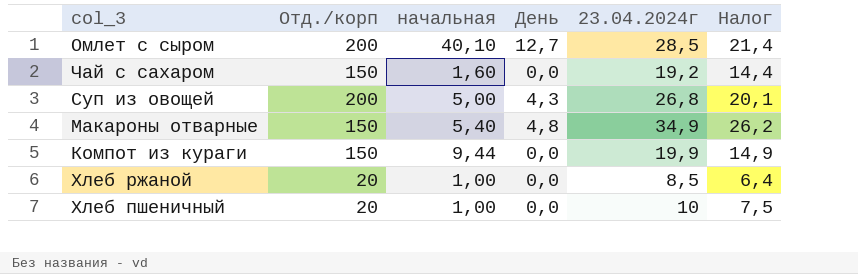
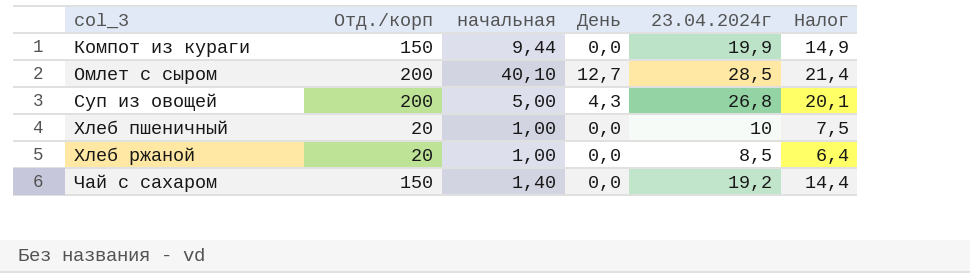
row order: none -> col_3 ascending
row Макароны отварные: 150 | 5,40 | 4,8 | 34,9 | 26,2 -> none
Чай с сахаром | начальная: 1,60 -> 1,40

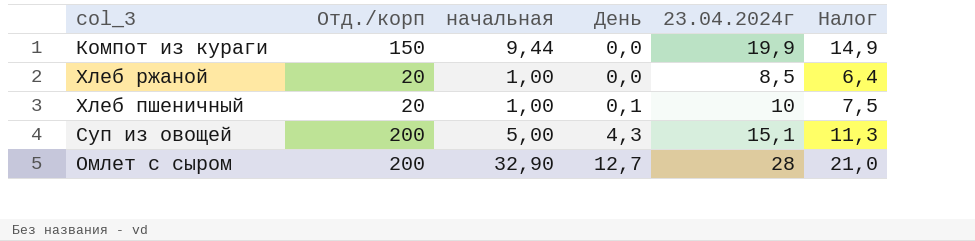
row order: col_3 ascending -> День ascending
row Чай с сахаром: 150 | 1,40 | 0,0 | 19,2 | 14,4 -> none
Хлеб пшеничный | День: 0,0 -> 0,1
Суп из овощей | 23.04.2024г: 26,8 -> 15,1
Суп из овощей | Налог: 20,1 -> 11,3
Омлет с сыром | начальная: 40,10 -> 32,90
Омлет с сыром | 23.04.2024г: 28,5 -> 28
Омлет с сыром | Налог: 21,4 -> 21,0

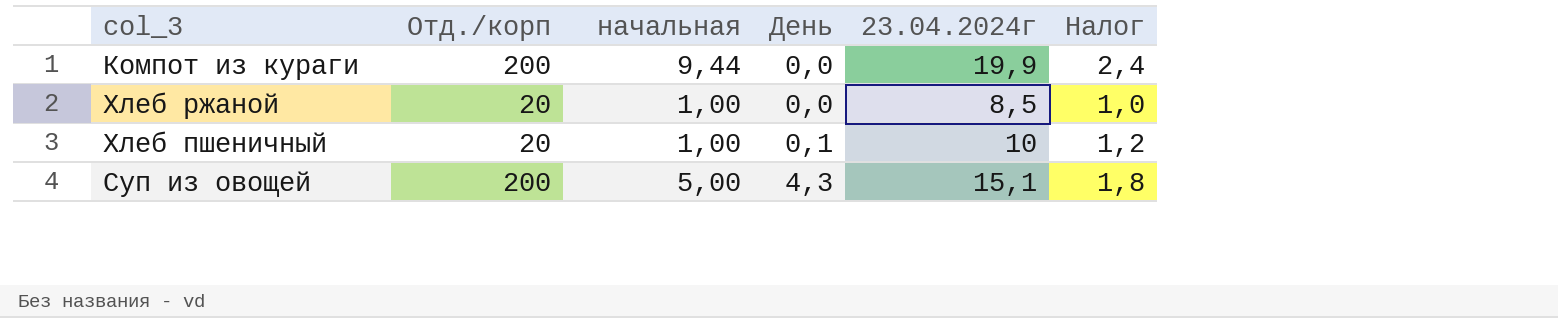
column Налог | formula: [23.04.2024г] * 0,75 -> [23.04.2024г] * 0,12
row Омлет с сыром: 200 | 32,90 | 12,7 | 28 | 21,0 -> none
Компот из кураги | Отд./корп: 150 -> 200

